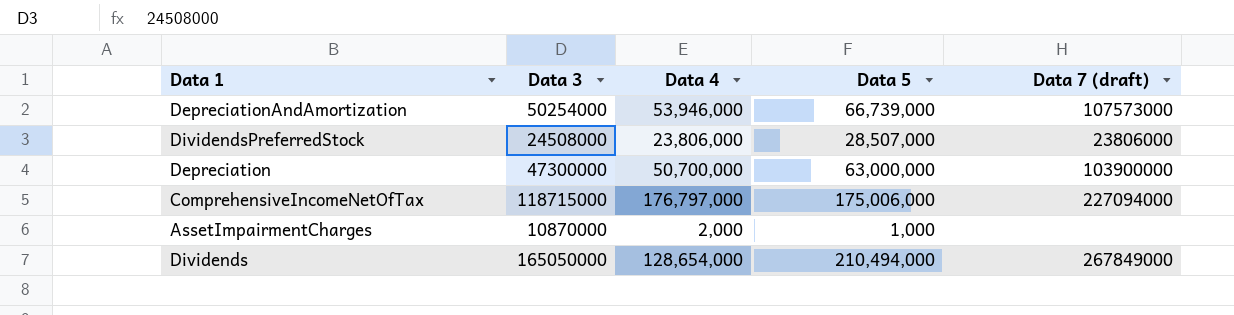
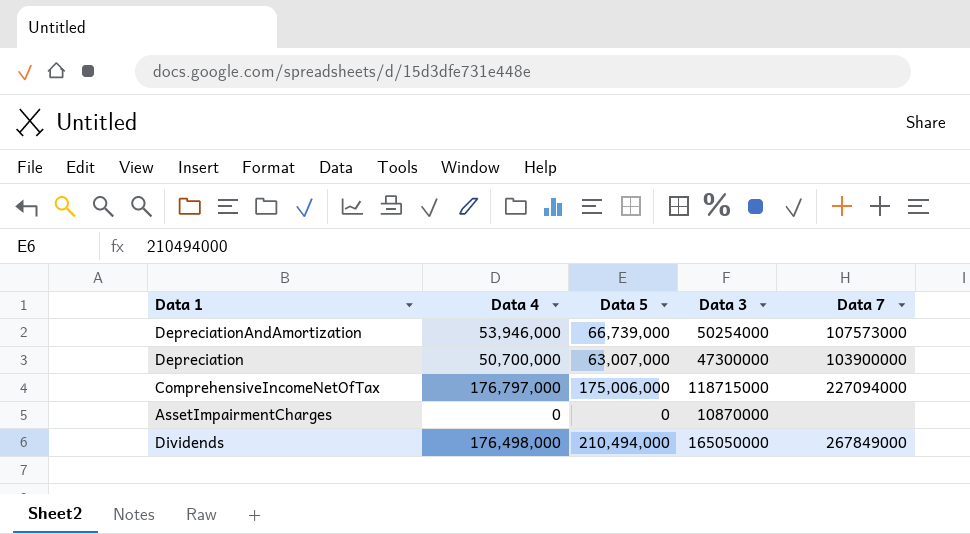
column Data 3 | position: 2 -> 4
column name: Data 7 (draft) -> Data 7
row DividendsPreferredStock: 24508000 | 23,806,000 | 28,507,000 | 23806000 -> none
Depreciation | Data 5: 63,000,000 -> 63,007,000
AssetImpairmentCharges | Data 4: 2,000 -> 0
AssetImpairmentCharges | Data 5: 1,000 -> 0
Dividends | Data 4: 128,654,000 -> 176,498,000

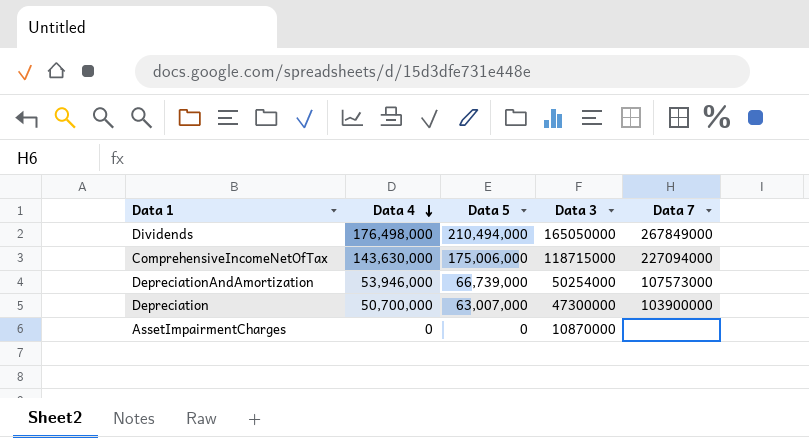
row order: none -> Data 4 descending
ComprehensiveIncomeNetOfTax | Data 4: 176,797,000 -> 143,630,000

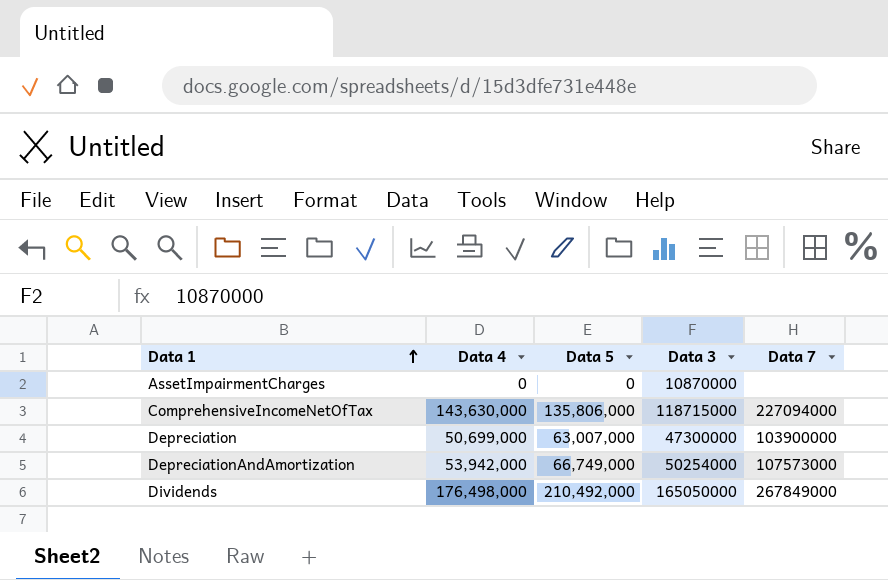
row order: Data 4 descending -> Data 1 ascending
ComprehensiveIncomeNetOfTax | Data 5: 175,006,000 -> 135,806,000
Depreciation | Data 4: 50,700,000 -> 50,699,000
DepreciationAndAmortization | Data 4: 53,946,000 -> 53,942,000
DepreciationAndAmortization | Data 5: 66,739,000 -> 66,749,000
Dividends | Data 5: 210,494,000 -> 210,492,000

